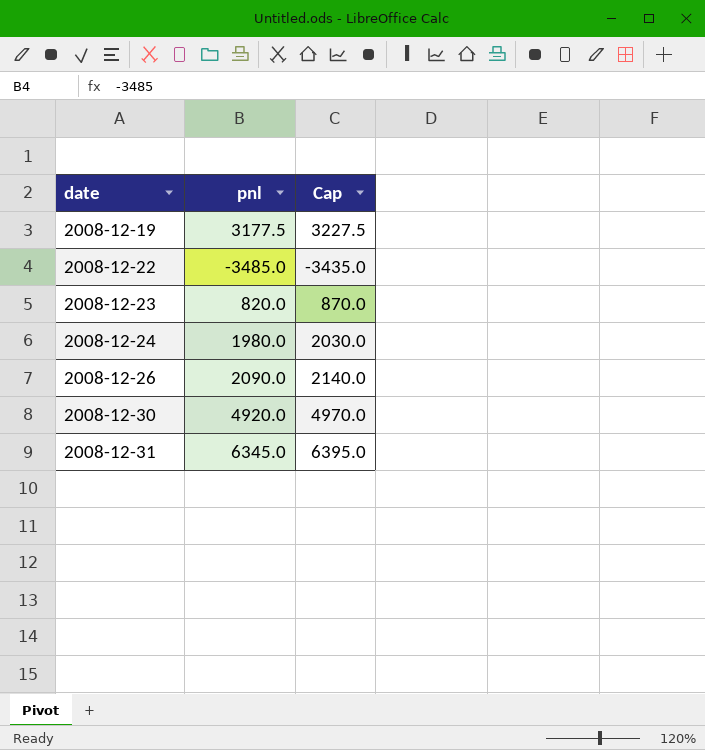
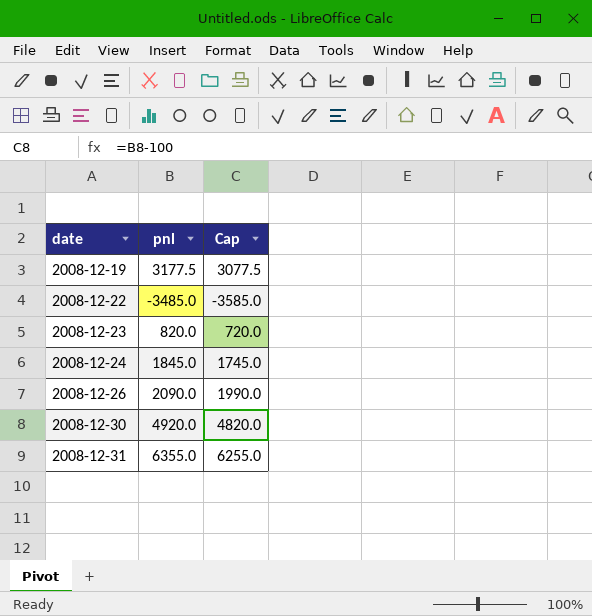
column Cap | formula: [pnl] + 50 -> [pnl] - 100
2008-12-24 | pnl: 1980.0 -> 1845.0
2008-12-31 | pnl: 6345.0 -> 6355.0

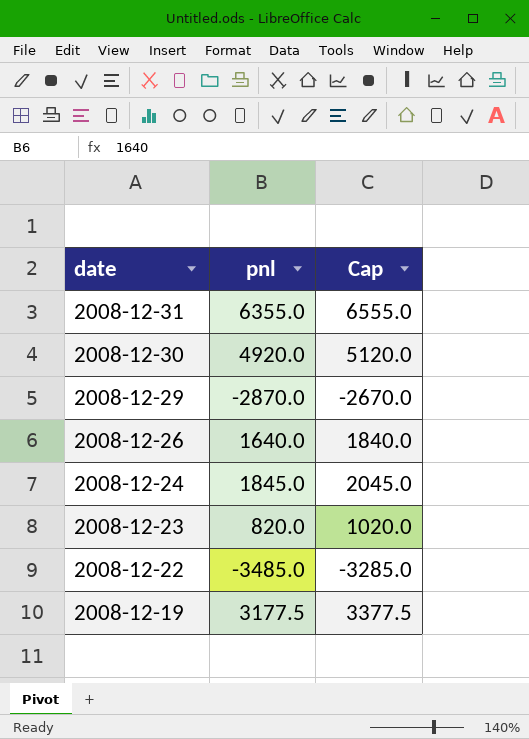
row order: date ascending -> date descending
column Cap | formula: [pnl] - 100 -> [pnl] + 200
row 2008-12-29: none -> -2870.0 | -2670.0
2008-12-26 | pnl: 2090.0 -> 1640.0

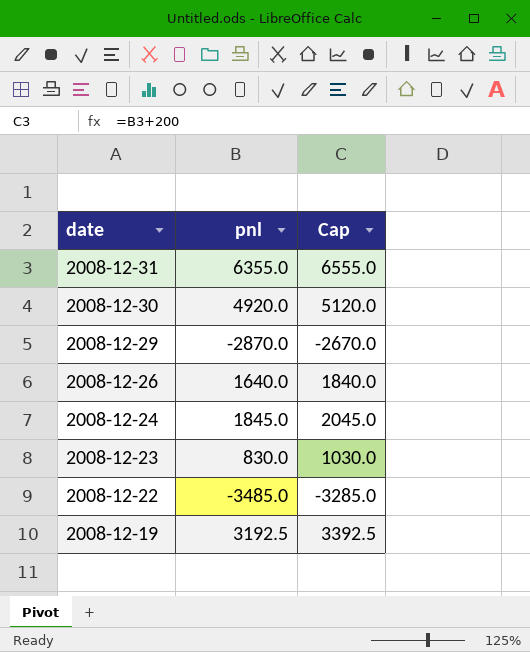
2008-12-23 | pnl: 820.0 -> 830.0
2008-12-23 | Cap: 1020.0 -> 1030.0
2008-12-19 | pnl: 3177.5 -> 3192.5
2008-12-19 | Cap: 3377.5 -> 3392.5

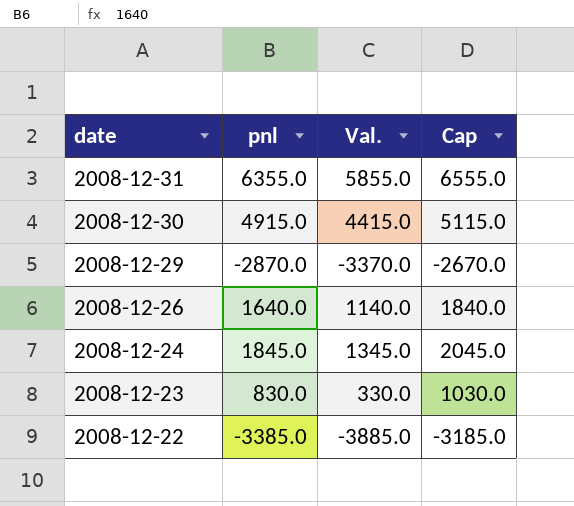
column Val. | formula: none -> [pnl] - 500
row 2008-12-19: 3192.5 | 3392.5 -> none
2008-12-30 | pnl: 4920.0 -> 4915.0
2008-12-30 | Cap: 5120.0 -> 5115.0
2008-12-22 | pnl: -3485.0 -> -3385.0
2008-12-22 | Cap: -3285.0 -> -3185.0

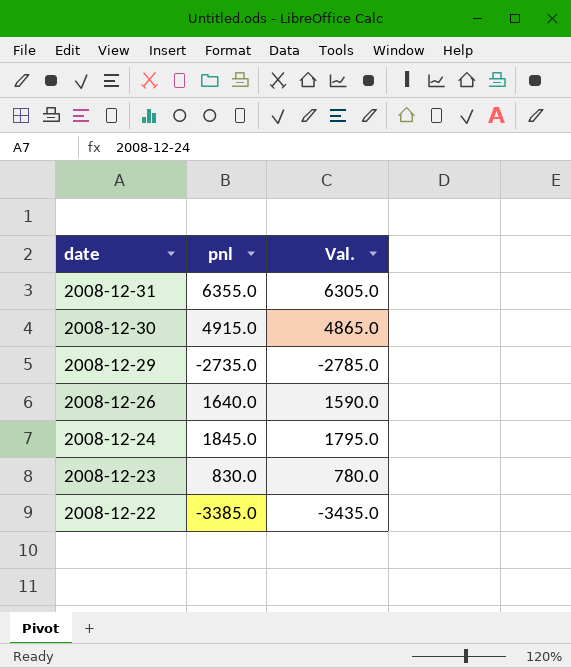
column Cap | formula: [pnl] + 200 -> none
column Val. | formula: [pnl] - 500 -> [pnl] - 50
2008-12-29 | pnl: -2870.0 -> -2735.0

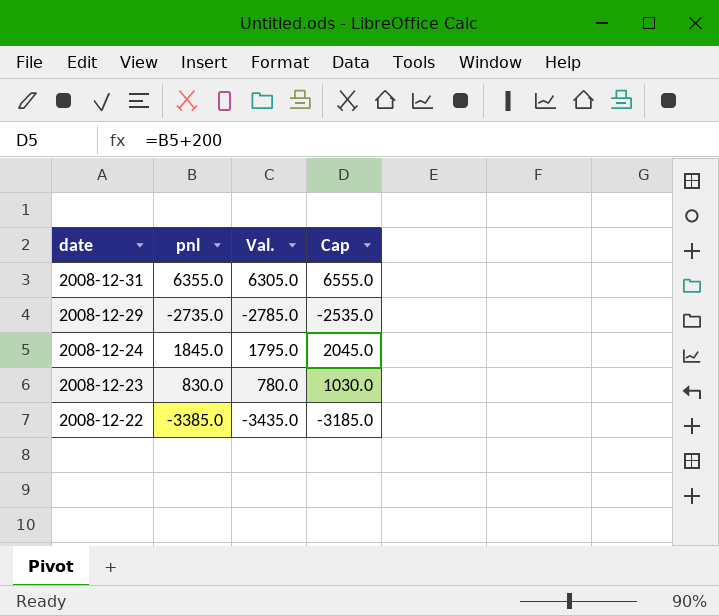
column Cap | formula: none -> [pnl] + 200
row 2008-12-30: 4915.0 | 4865.0 -> none
row 2008-12-26: 1640.0 | 1590.0 -> none

